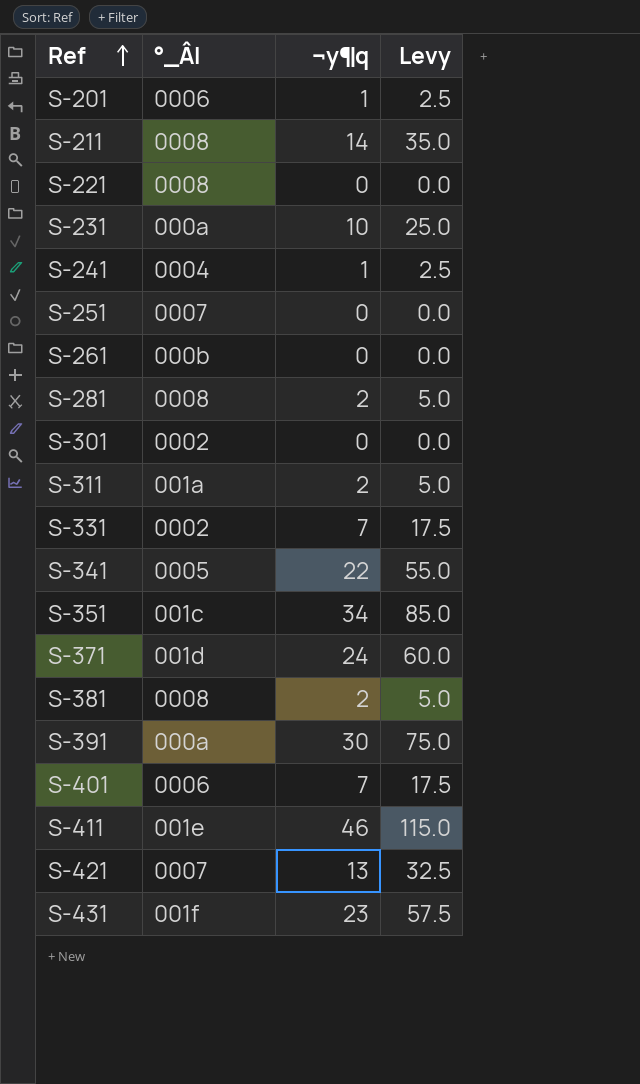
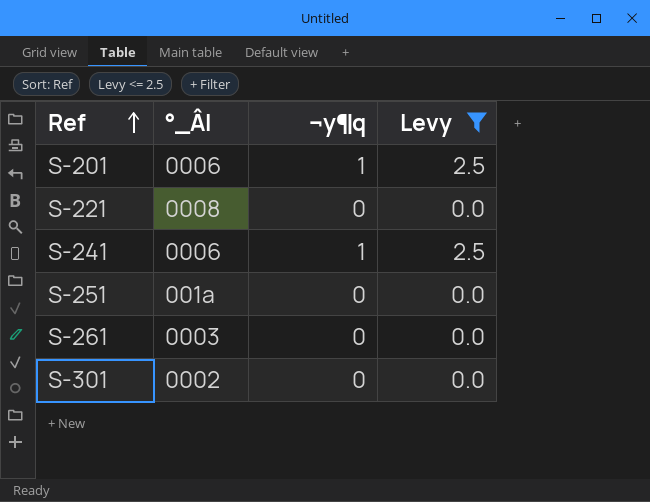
filter: none -> Levy <= 2.5
S-241 | °_ÂI: 0004 -> 0006
S-251 | °_ÂI: 0007 -> 001a
S-261 | °_ÂI: 000b -> 0003

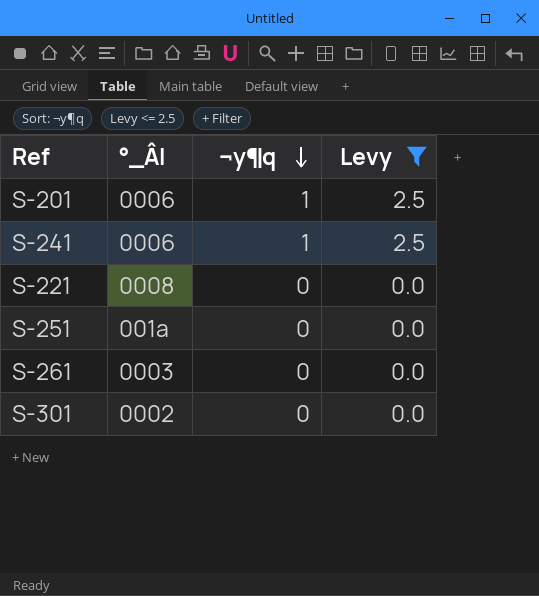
row order: Ref ascending -> ¬y¶q descending

